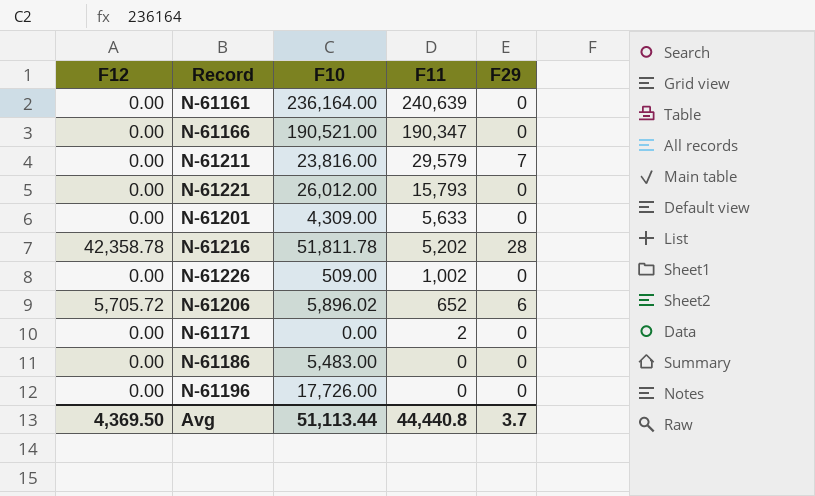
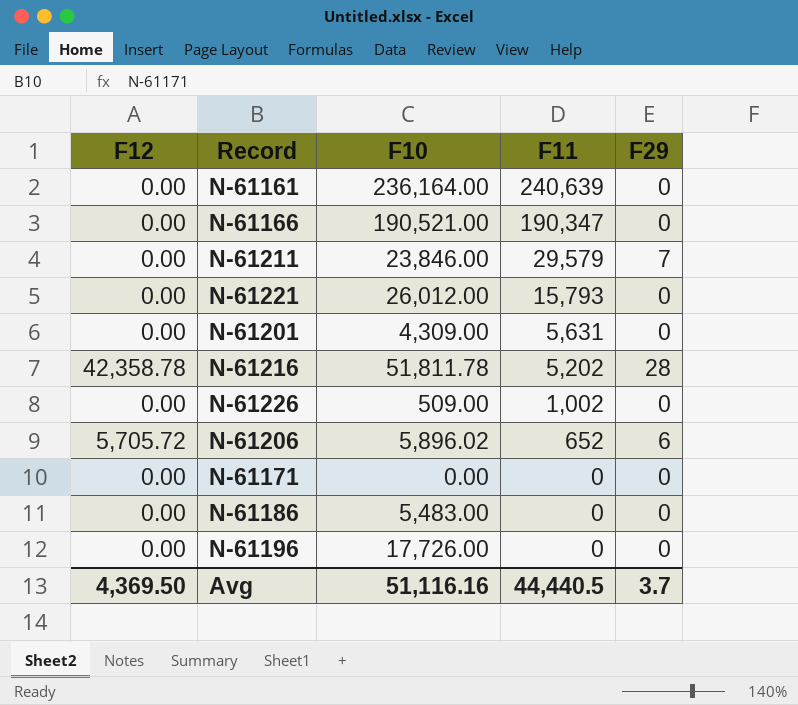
N-61211 | F10: 23,816.00 -> 23,846.00
N-61201 | F11: 5,633 -> 5,631
N-61171 | F11: 2 -> 0
Avg | F10: 51,113.44 -> 51,116.16
Avg | F11: 44,440.8 -> 44,440.5

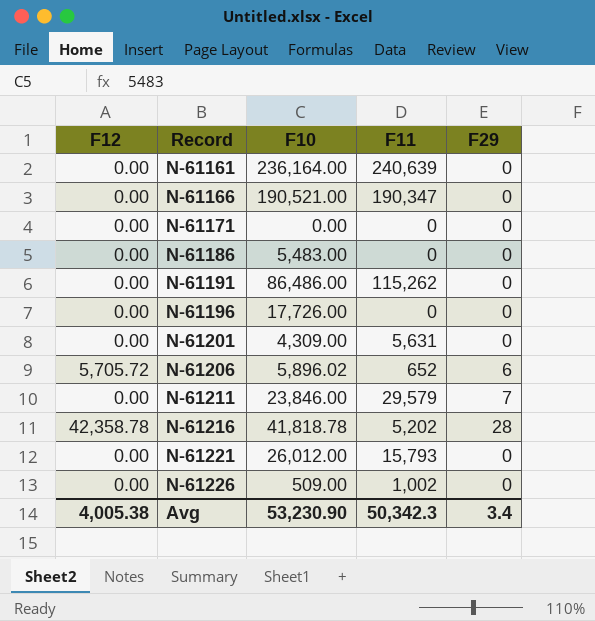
row order: F11 descending -> Record ascending
row N-61191: none -> 0.00 | 86,486.00 | 115,262 | 0
N-61216 | F10: 51,811.78 -> 41,818.78
Avg | F12: 4,369.50 -> 4,005.38
Avg | F10: 51,116.16 -> 53,230.90
Avg | F11: 44,440.5 -> 50,342.3
Avg | F29: 3.7 -> 3.4

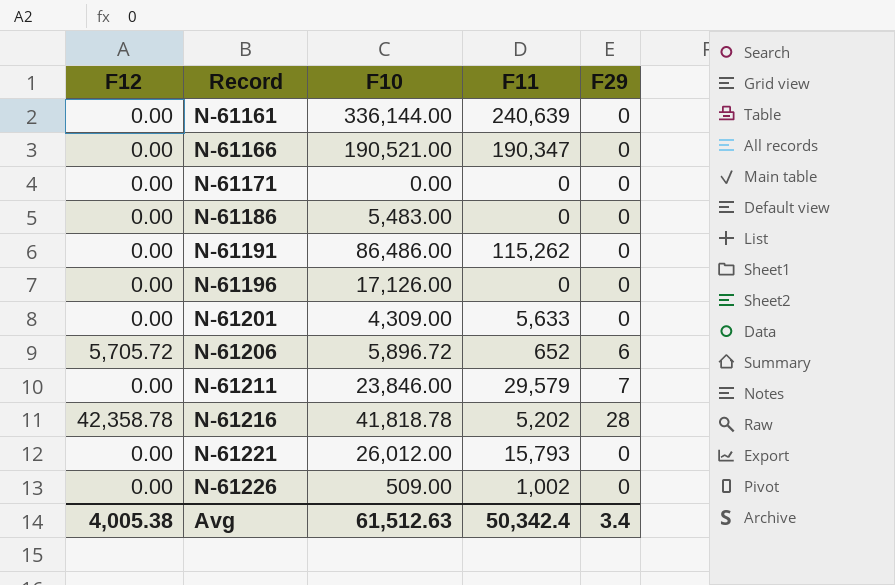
N-61161 | F10: 236,164.00 -> 336,144.00
N-61196 | F10: 17,726.00 -> 17,126.00
N-61201 | F11: 5,631 -> 5,633
N-61206 | F10: 5,896.02 -> 5,896.72
Avg | F10: 53,230.90 -> 61,512.63
Avg | F11: 50,342.3 -> 50,342.4

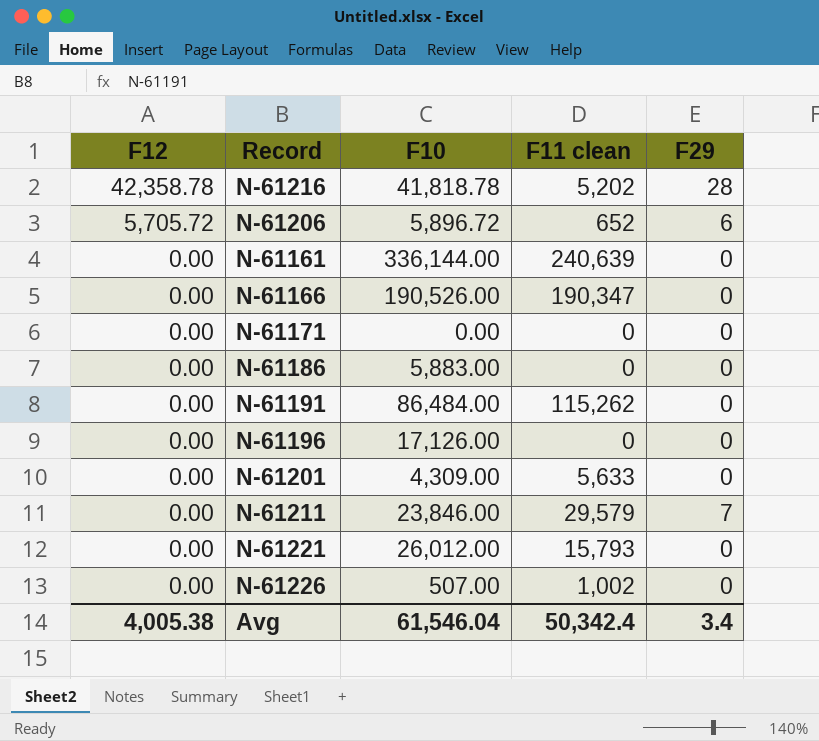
row order: Record ascending -> F12 descending
column name: F11 -> F11 clean
N-61166 | F10: 190,521.00 -> 190,526.00
N-61186 | F10: 5,483.00 -> 5,883.00
N-61191 | F10: 86,486.00 -> 86,484.00
N-61226 | F10: 509.00 -> 507.00
Avg | F10: 61,512.63 -> 61,546.04

